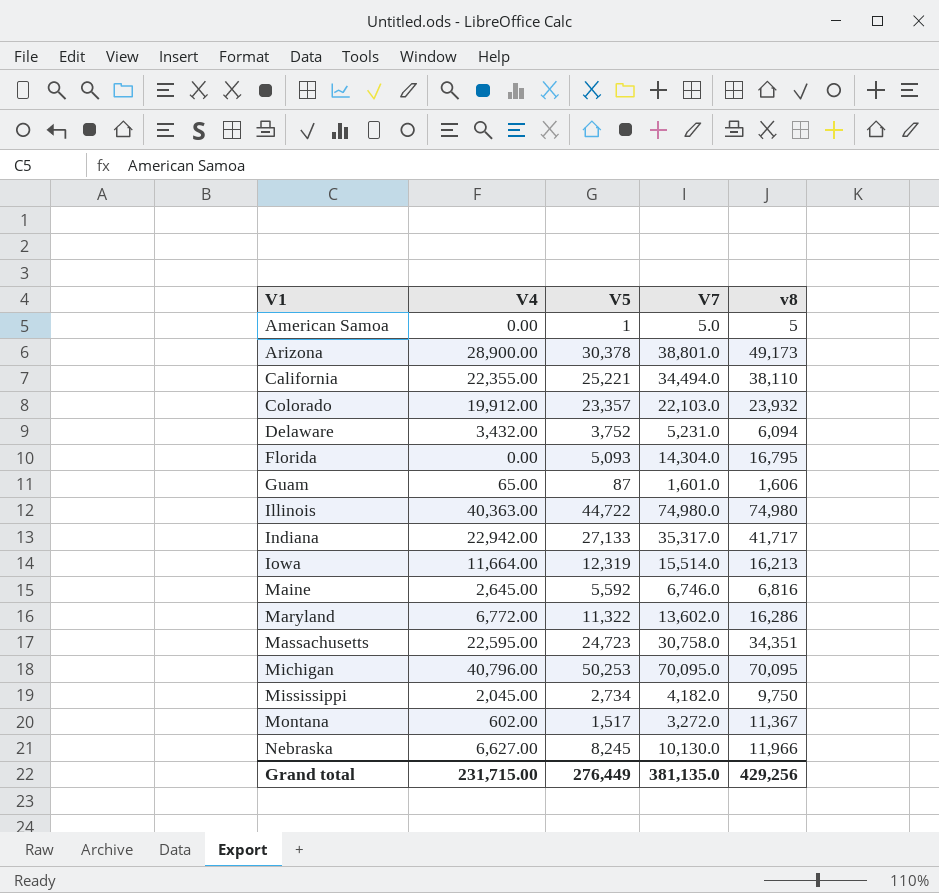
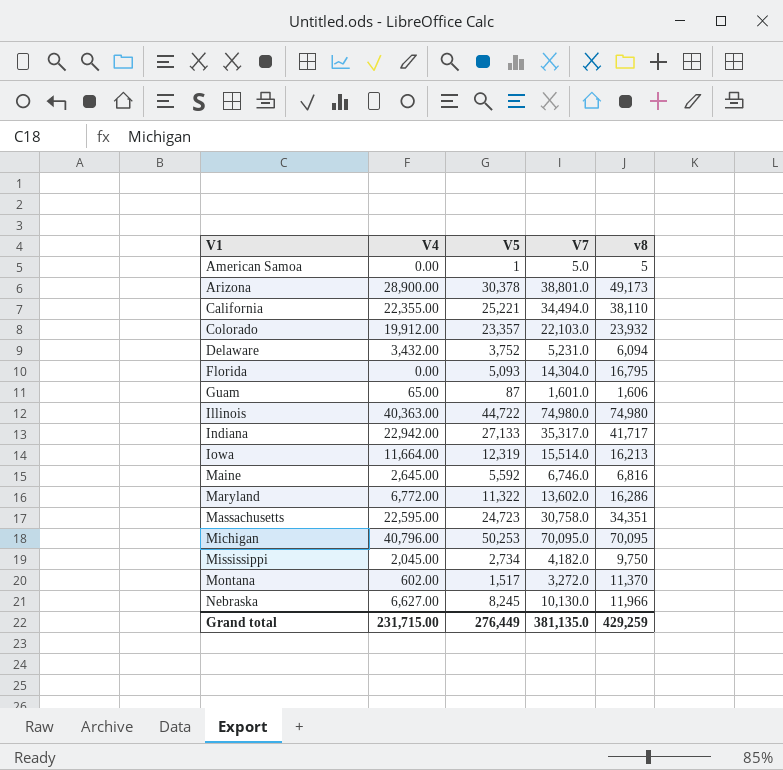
Montana | v8: 11,367 -> 11,370
Grand total | v8: 429,256 -> 429,259

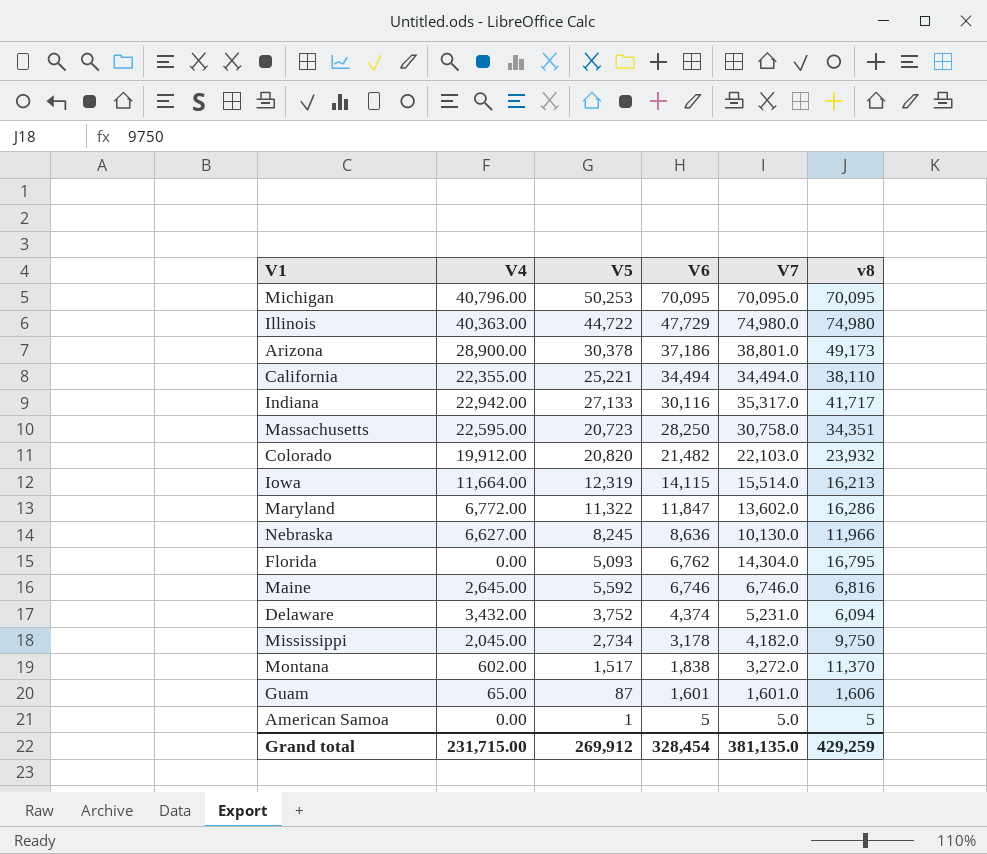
row order: V1 ascending -> V6 descending
column V6 | position: none -> 4
Massachusetts | V5: 24,723 -> 20,723
Colorado | V5: 23,357 -> 20,820
Grand total | V5: 276,449 -> 269,912

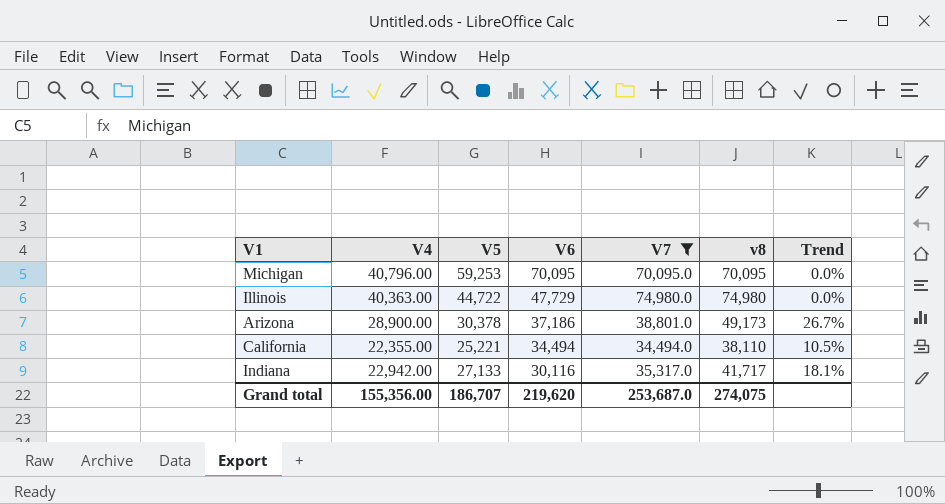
filter: none -> V7 >= 34,494.0
column Trend | formula: none -> ([v8] - [V7]) / [V7]
Michigan | V5: 50,253 -> 59,253
Grand total | V4: 231,715.00 -> 155,356.00
Grand total | V5: 269,912 -> 186,707
Grand total | V6: 328,454 -> 219,620
Grand total | V7: 381,135.0 -> 253,687.0
Grand total | v8: 429,259 -> 274,075

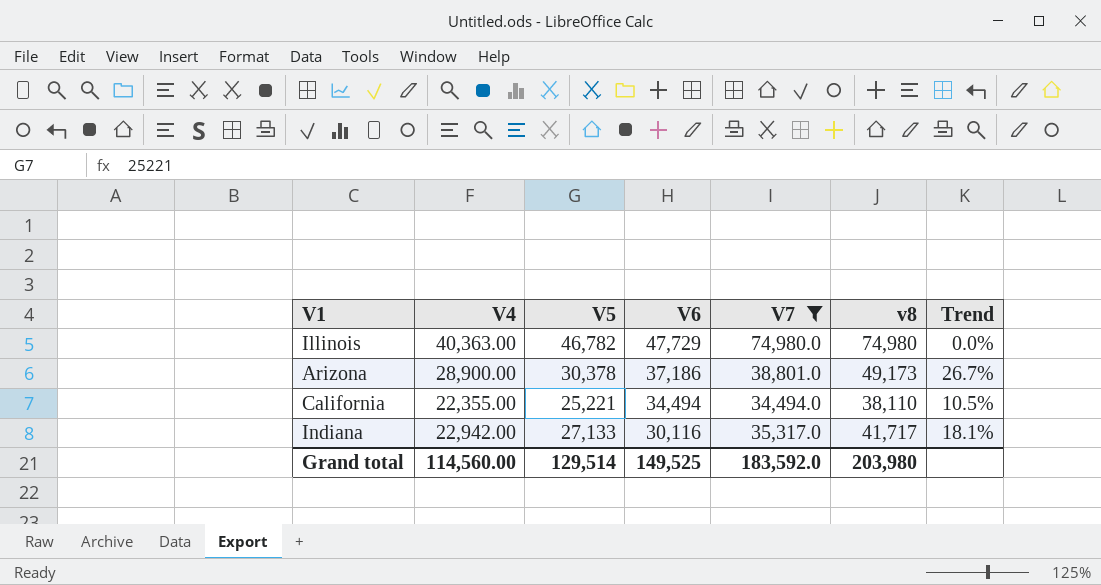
row Michigan: 40,796.00 | 59,253 | 70,095 | 70,095.0 | 70,095 | 0.0% -> none
Illinois | V5: 44,722 -> 46,782
Grand total | V4: 155,356.00 -> 114,560.00
Grand total | V5: 186,707 -> 129,514
Grand total | V6: 219,620 -> 149,525
Grand total | V7: 253,687.0 -> 183,592.0
Grand total | v8: 274,075 -> 203,980

